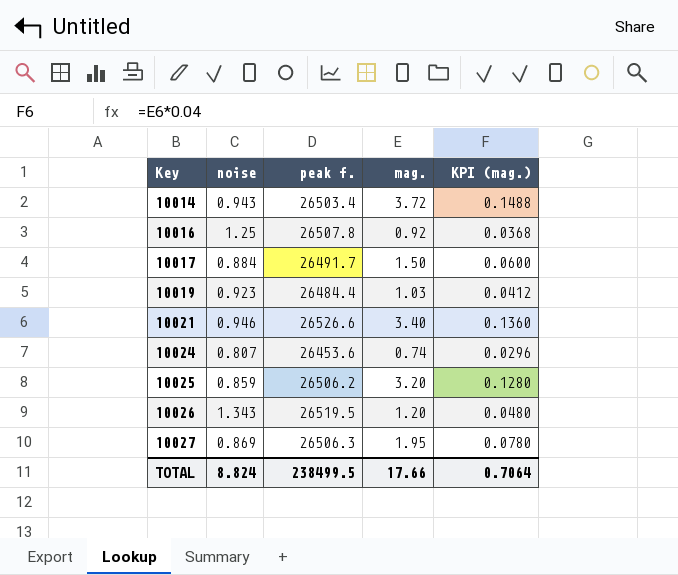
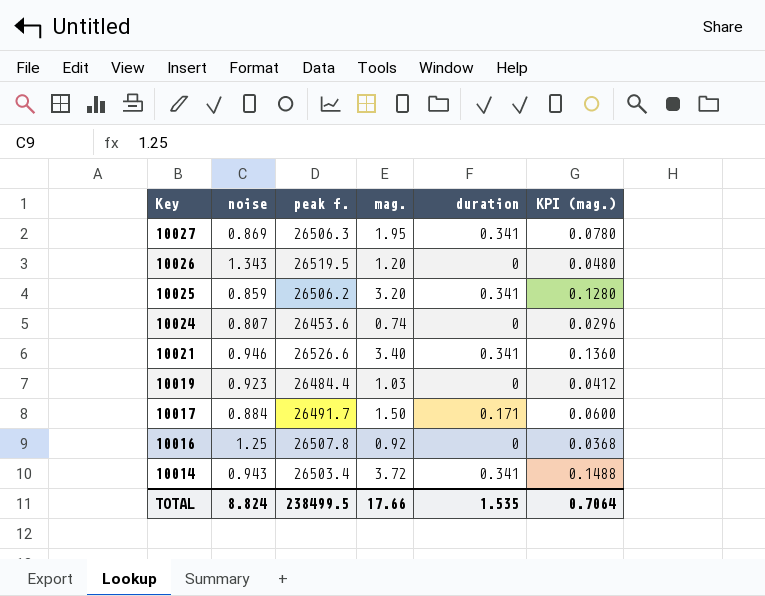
row order: Key ascending -> Key descending
column duration | position: none -> 5

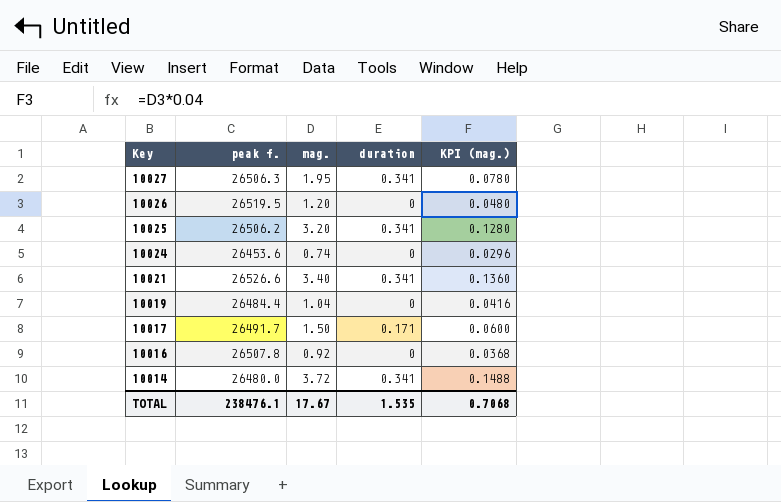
column noise | position: 2 -> none
10019 | mag.: 1.03 -> 1.04
10019 | KPI (mag.): 0.0412 -> 0.0416
10014 | peak f.: 26503.4 -> 26480.0
TOTAL | peak f.: 238499.5 -> 238476.1
TOTAL | mag.: 17.66 -> 17.67
TOTAL | KPI (mag.): 0.7064 -> 0.7068

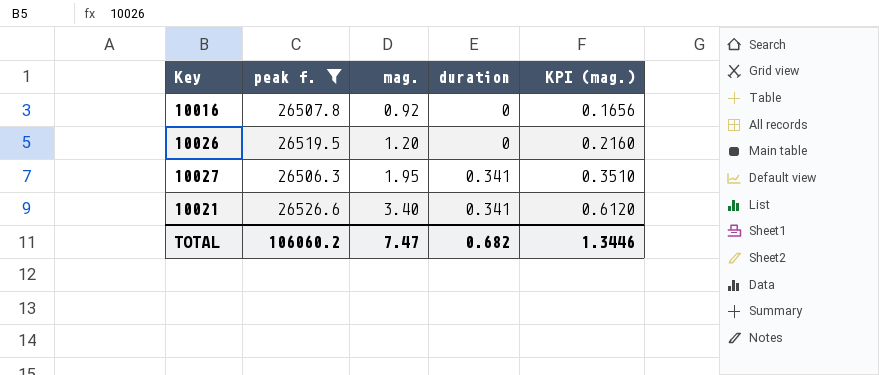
filter: none -> peak f. >= 26506.3
row order: Key descending -> mag. ascending
column KPI (mag.) | formula: [mag.] * 0.04 -> [mag.] * 0.18
TOTAL | peak f.: 238476.1 -> 106060.2
TOTAL | mag.: 17.67 -> 7.47
TOTAL | duration: 1.535 -> 0.682
TOTAL | KPI (mag.): 0.7068 -> 1.3446

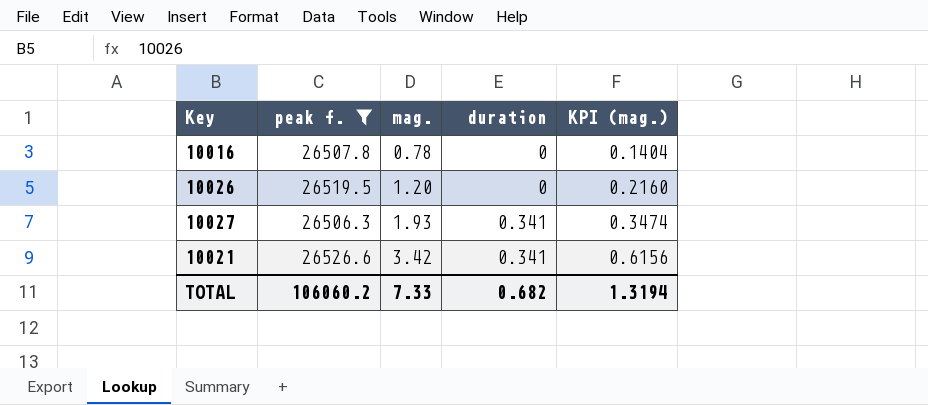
10016 | mag.: 0.92 -> 0.78
10016 | KPI (mag.): 0.1656 -> 0.1404
10027 | mag.: 1.95 -> 1.93
10027 | KPI (mag.): 0.3510 -> 0.3474
10021 | mag.: 3.40 -> 3.42
10021 | KPI (mag.): 0.6120 -> 0.6156
TOTAL | mag.: 7.47 -> 7.33
TOTAL | KPI (mag.): 1.3446 -> 1.3194

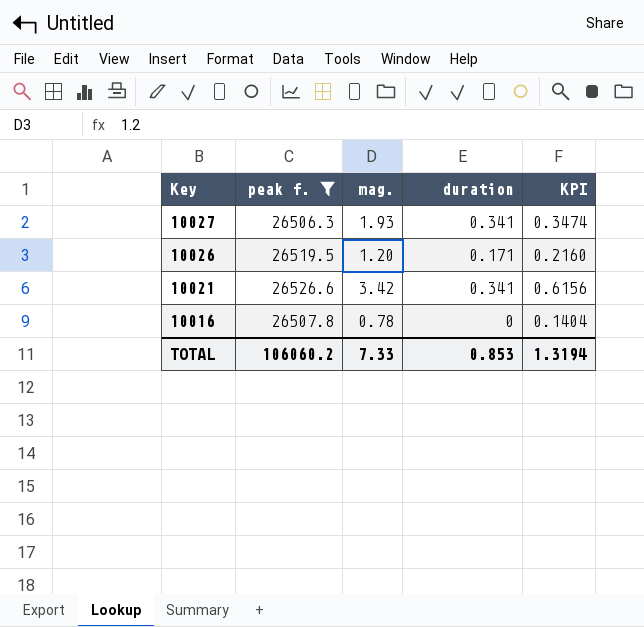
row order: mag. ascending -> Key descending
column name: KPI (mag.) -> KPI
10026 | duration: 0 -> 0.171
TOTAL | duration: 0.682 -> 0.853

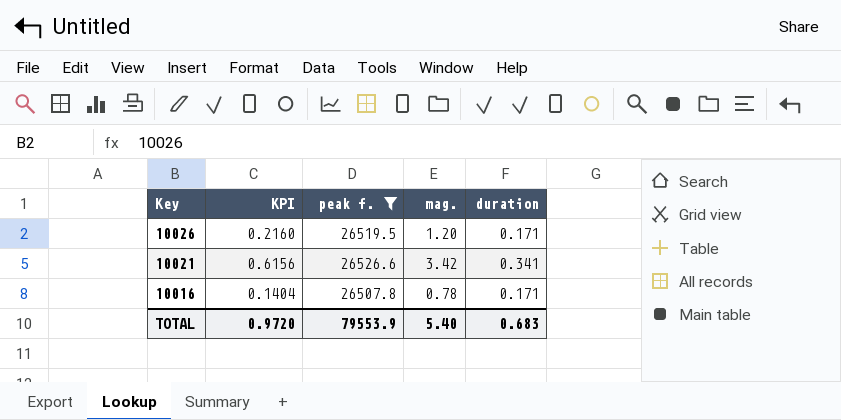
column KPI | position: 5 -> 2
row 10027: 26506.3 | 1.93 | 0.341 | 0.3474 -> none
10016 | duration: 0 -> 0.171
TOTAL | KPI: 1.3194 -> 0.9720
TOTAL | peak f.: 106060.2 -> 79553.9
TOTAL | mag.: 7.33 -> 5.40
TOTAL | duration: 0.853 -> 0.683

